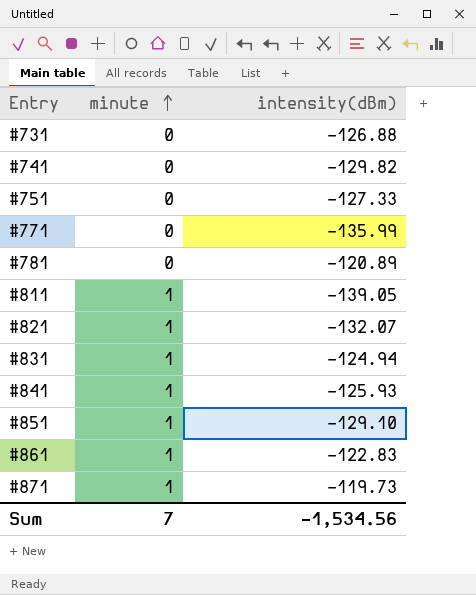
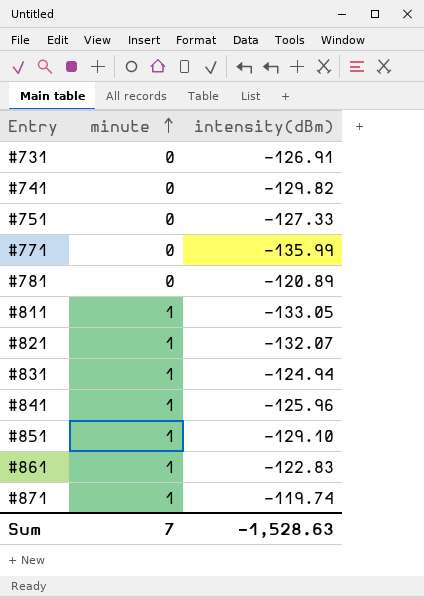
#731 | intensity(dBm): -126.88 -> -126.91
#811 | intensity(dBm): -139.05 -> -133.05
#841 | intensity(dBm): -125.93 -> -125.96
#871 | intensity(dBm): -119.73 -> -119.74
Sum | intensity(dBm): -1,534.56 -> -1,528.63

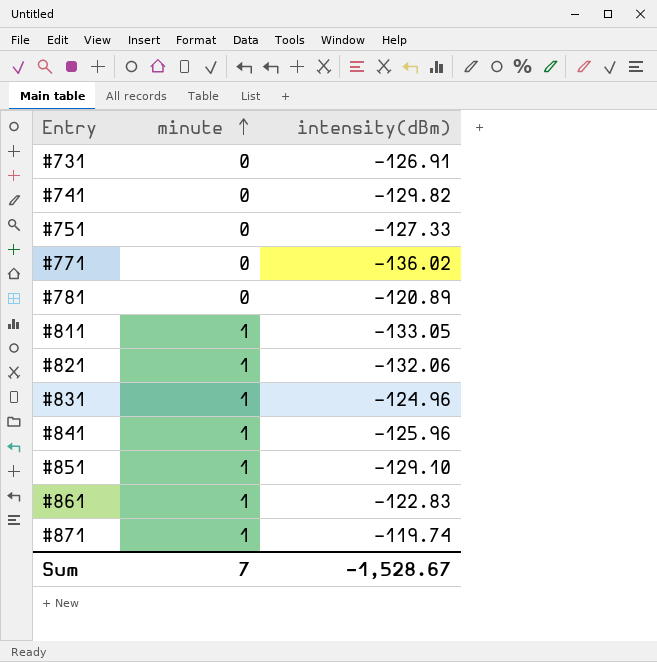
#771 | intensity(dBm): -135.99 -> -136.02
#821 | intensity(dBm): -132.07 -> -132.06
#831 | intensity(dBm): -124.94 -> -124.96
Sum | intensity(dBm): -1,528.63 -> -1,528.67

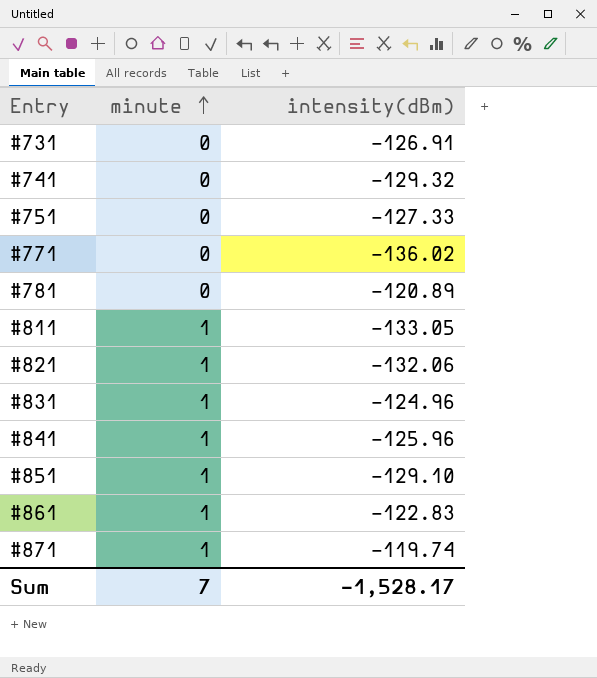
#741 | intensity(dBm): -129.82 -> -129.32
Sum | intensity(dBm): -1,528.67 -> -1,528.17

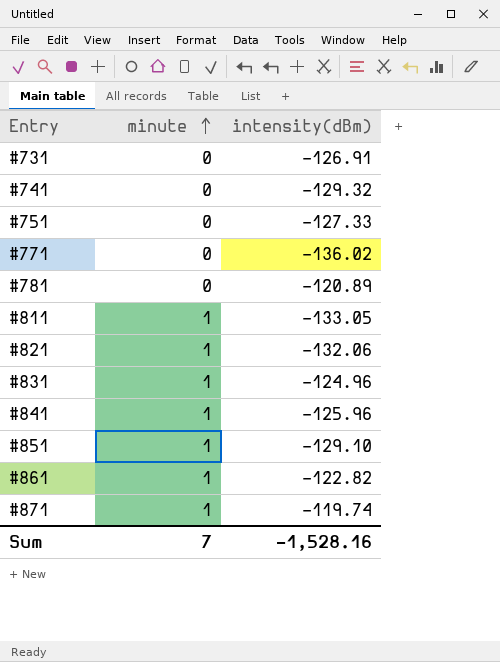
#861 | intensity(dBm): -122.83 -> -122.82
Sum | intensity(dBm): -1,528.17 -> -1,528.16

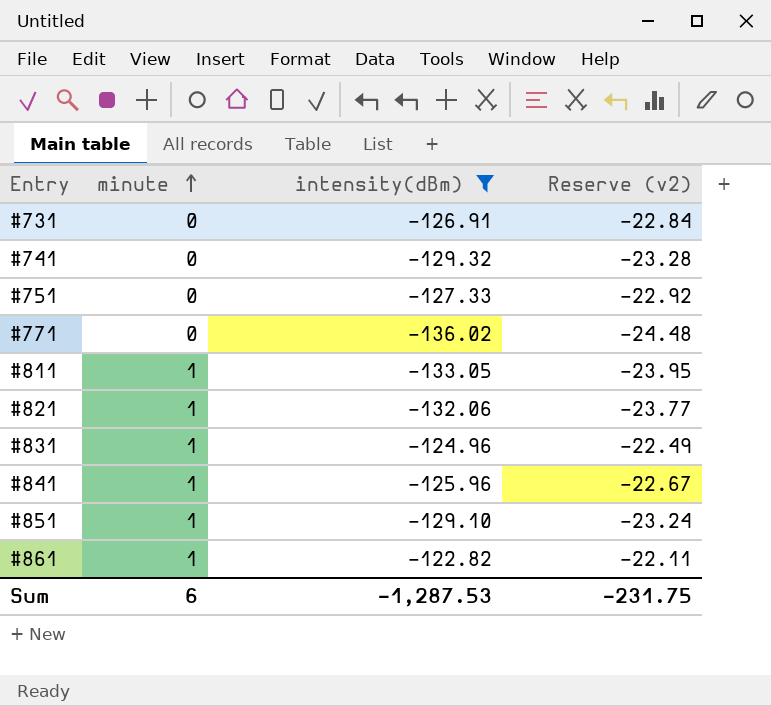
filter: none -> intensity(dBm) <= -122.82
column Reserve (v2) | formula: none -> [intensity(dBm)] * 0.18
Sum | minute: 7 -> 6
Sum | intensity(dBm): -1,528.16 -> -1,287.53

